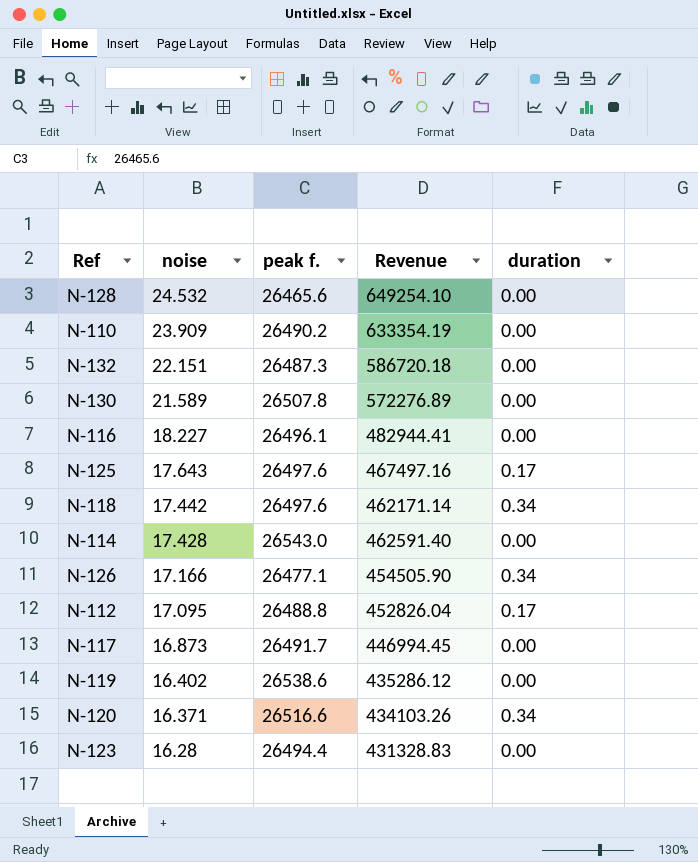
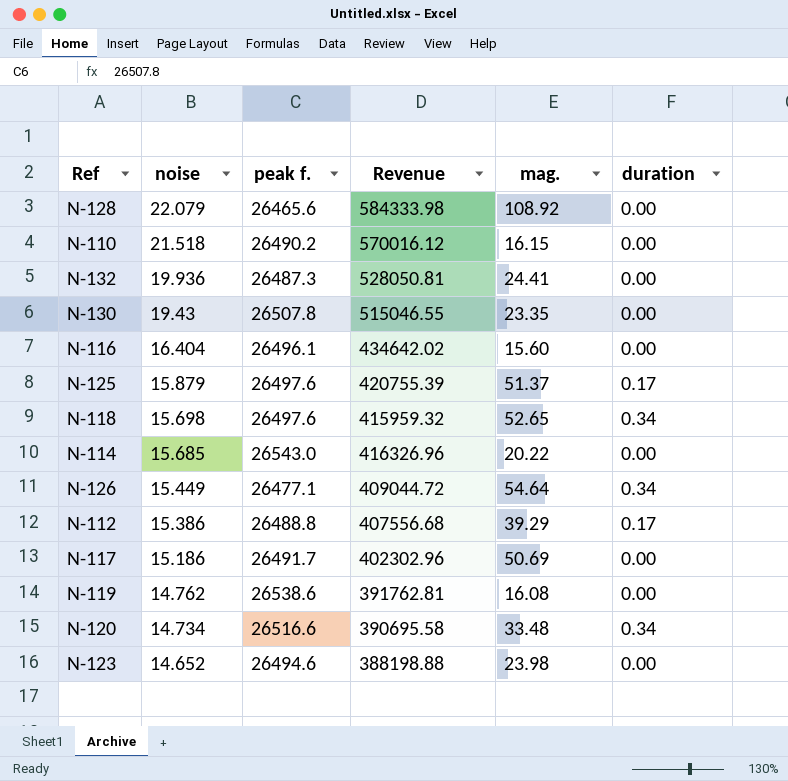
column mag. | position: none -> 5
N-128 | noise: 24.532 -> 22.079
N-128 | Revenue: 649254.10 -> 584333.98
N-110 | noise: 23.909 -> 21.518
N-110 | Revenue: 633354.19 -> 570016.12
N-132 | noise: 22.151 -> 19.936
N-132 | Revenue: 586720.18 -> 528050.81
N-130 | noise: 21.589 -> 19.43
N-130 | Revenue: 572276.89 -> 515046.55
N-116 | noise: 18.227 -> 16.404
N-116 | Revenue: 482944.41 -> 434642.02
N-125 | noise: 17.643 -> 15.879
N-125 | Revenue: 467497.16 -> 420755.39
N-118 | noise: 17.442 -> 15.698
N-118 | Revenue: 462171.14 -> 415959.32
N-114 | noise: 17.428 -> 15.685
N-114 | Revenue: 462591.40 -> 416326.96
N-126 | noise: 17.166 -> 15.449
N-126 | Revenue: 454505.90 -> 409044.72
N-112 | noise: 17.095 -> 15.386
N-112 | Revenue: 452826.04 -> 407556.68
N-117 | noise: 16.873 -> 15.186
N-117 | Revenue: 446994.45 -> 402302.96
N-119 | noise: 16.402 -> 14.762
N-119 | Revenue: 435286.12 -> 391762.81
N-120 | noise: 16.371 -> 14.734
N-120 | Revenue: 434103.26 -> 390695.58
N-123 | noise: 16.28 -> 14.652
N-123 | peak f.: 26494.4 -> 26494.6
N-123 | Revenue: 431328.83 -> 388198.88

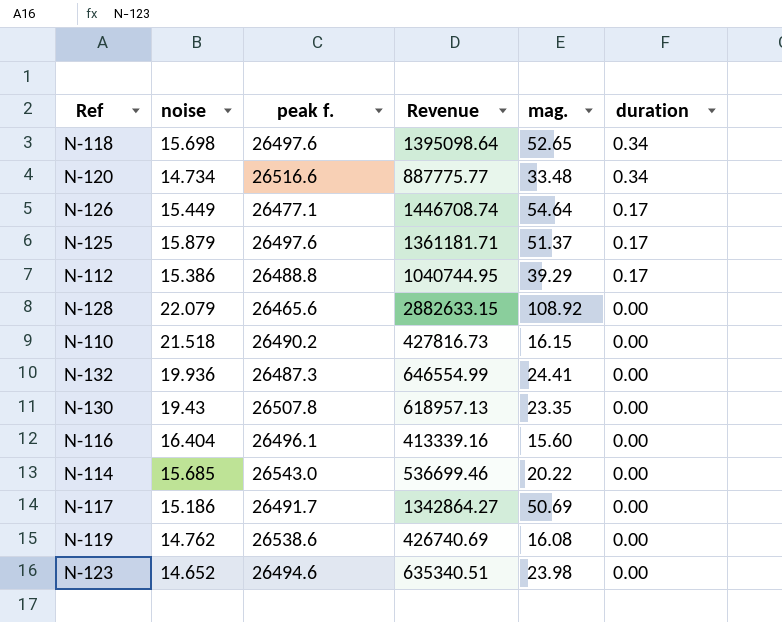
row order: noise descending -> duration descending
column Revenue | formula: [noise] * [peak f.] -> [peak f.] * [mag.]
N-126 | duration: 0.34 -> 0.17

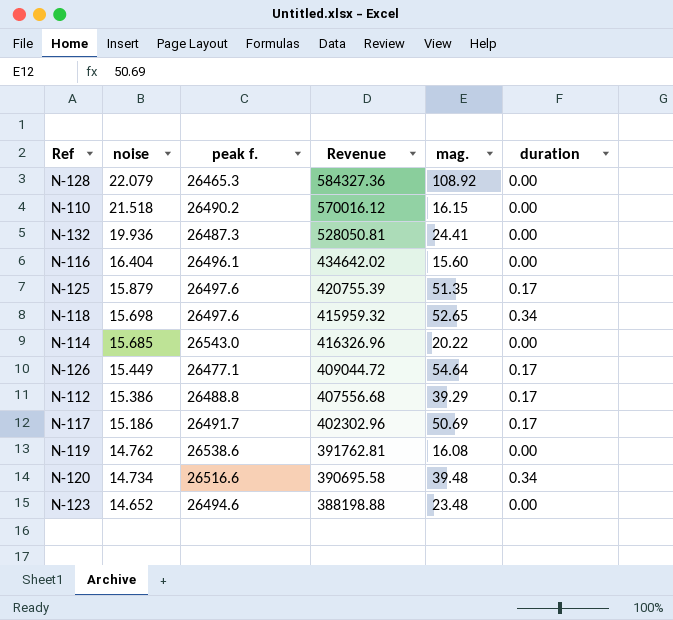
row order: duration descending -> noise descending
column Revenue | formula: [peak f.] * [mag.] -> [noise] * [peak f.]
row N-130: 19.43 | 26507.8 | 618957.13 | 23.35 | 0.00 -> none
N-128 | peak f.: 26465.6 -> 26465.3
N-125 | mag.: 51.37 -> 51.35
N-117 | duration: 0.00 -> 0.17
N-120 | mag.: 33.48 -> 39.48
N-123 | mag.: 23.98 -> 23.48

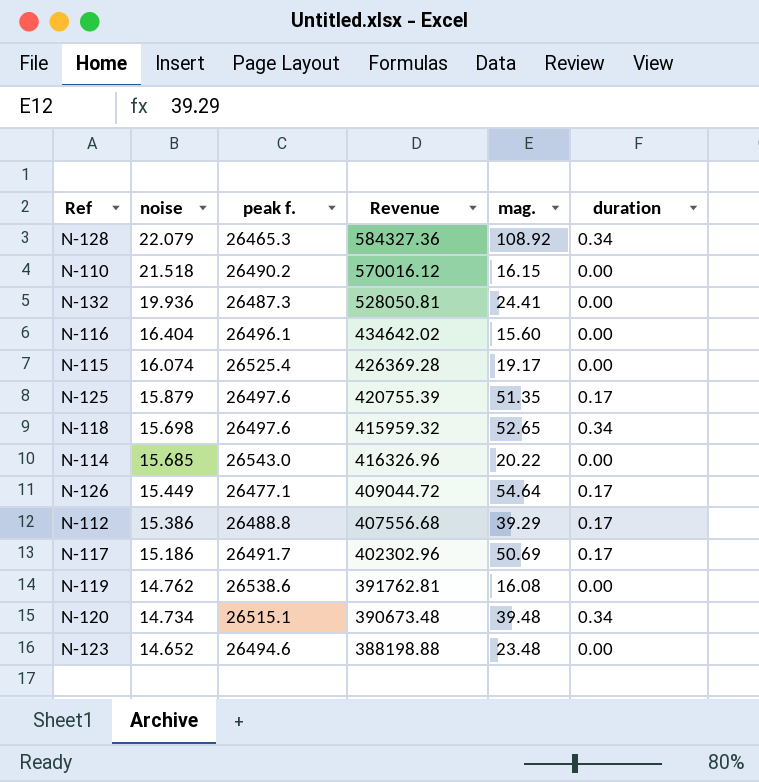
N-128 | duration: 0.00 -> 0.34
row N-115: none -> 16.074 | 26525.4 | 426369.28 | 19.17 | 0.00
N-120 | peak f.: 26516.6 -> 26515.1
N-120 | Revenue: 390695.58 -> 390673.48

